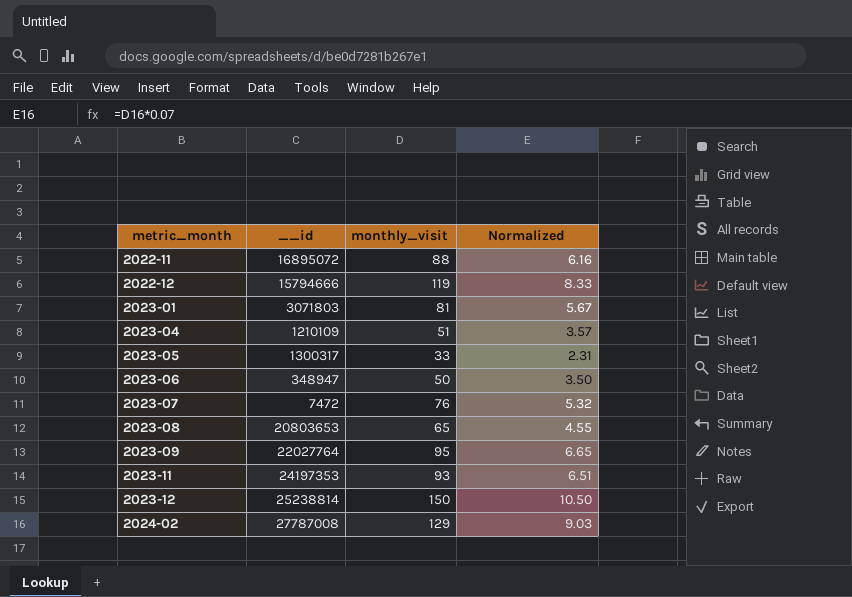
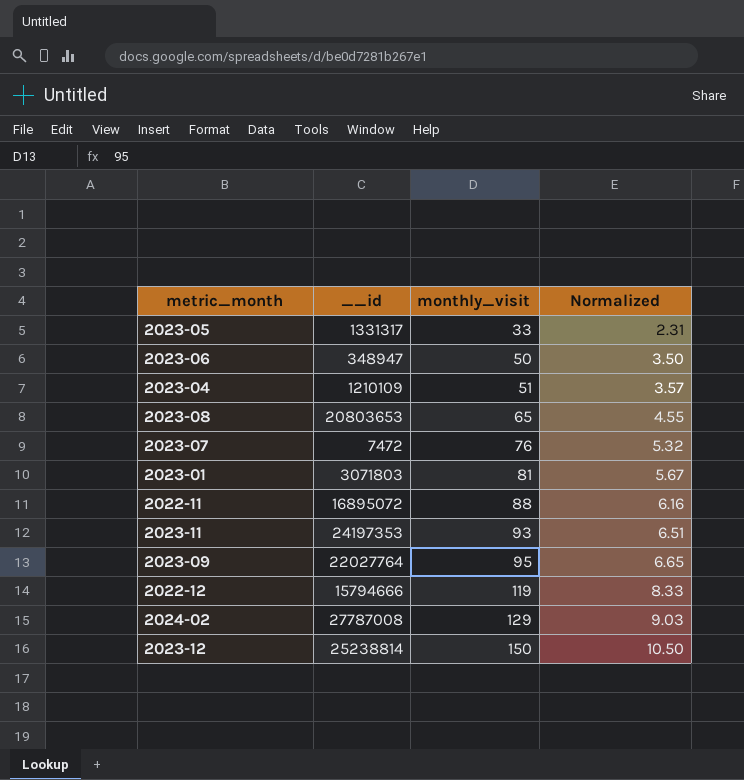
row order: metric_month ascending -> monthly_visit ascending
2023-05 | __id: 1300317 -> 1331317

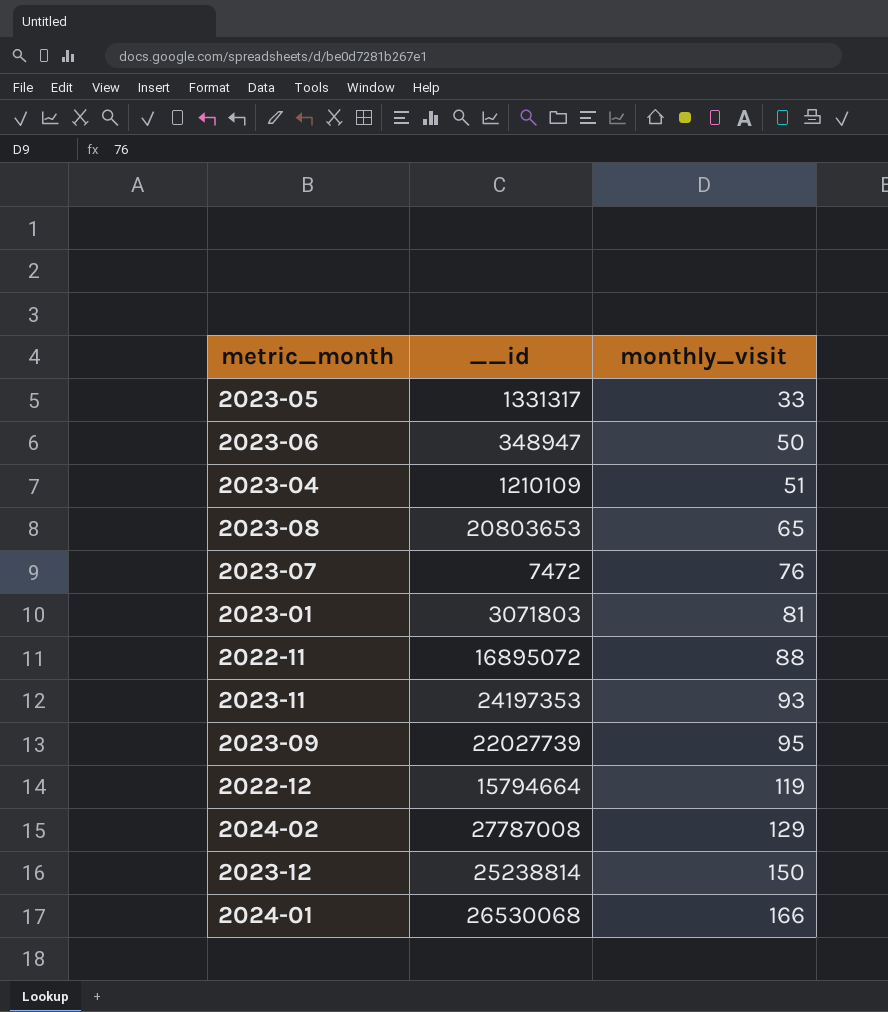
column Normalized | formula: [monthly_visit] * 0.07 -> none
2023-09 | __id: 22027764 -> 22027739
2022-12 | __id: 15794666 -> 15794664
row 2024-01: none -> 26530068 | 166

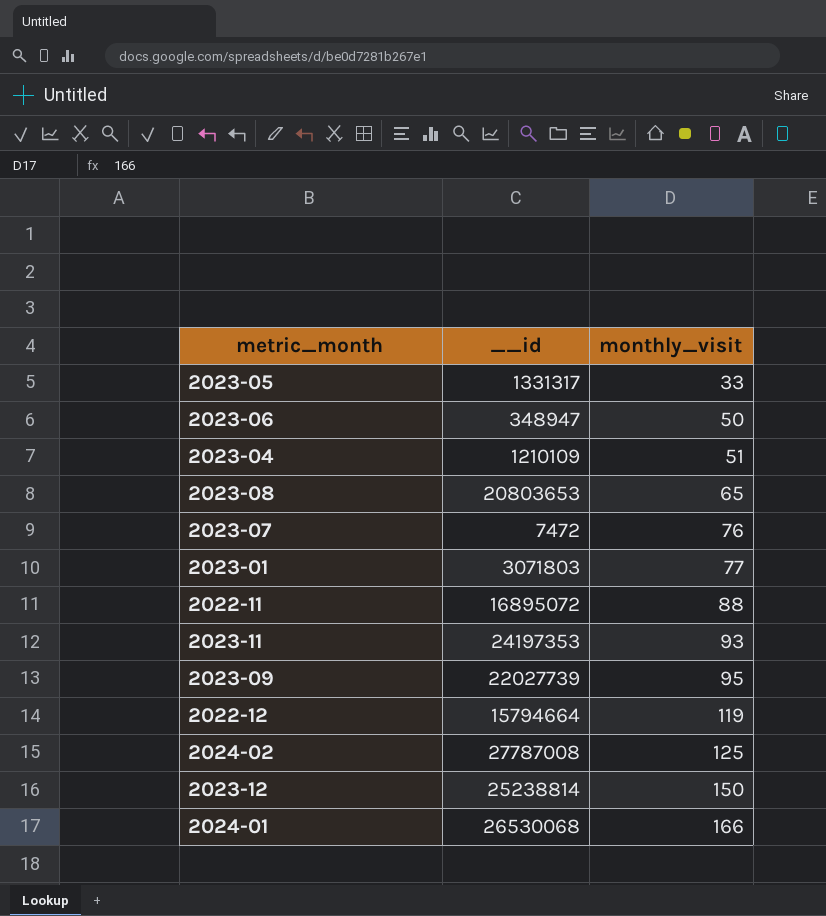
2023-01 | monthly_visit: 81 -> 77
2024-02 | monthly_visit: 129 -> 125

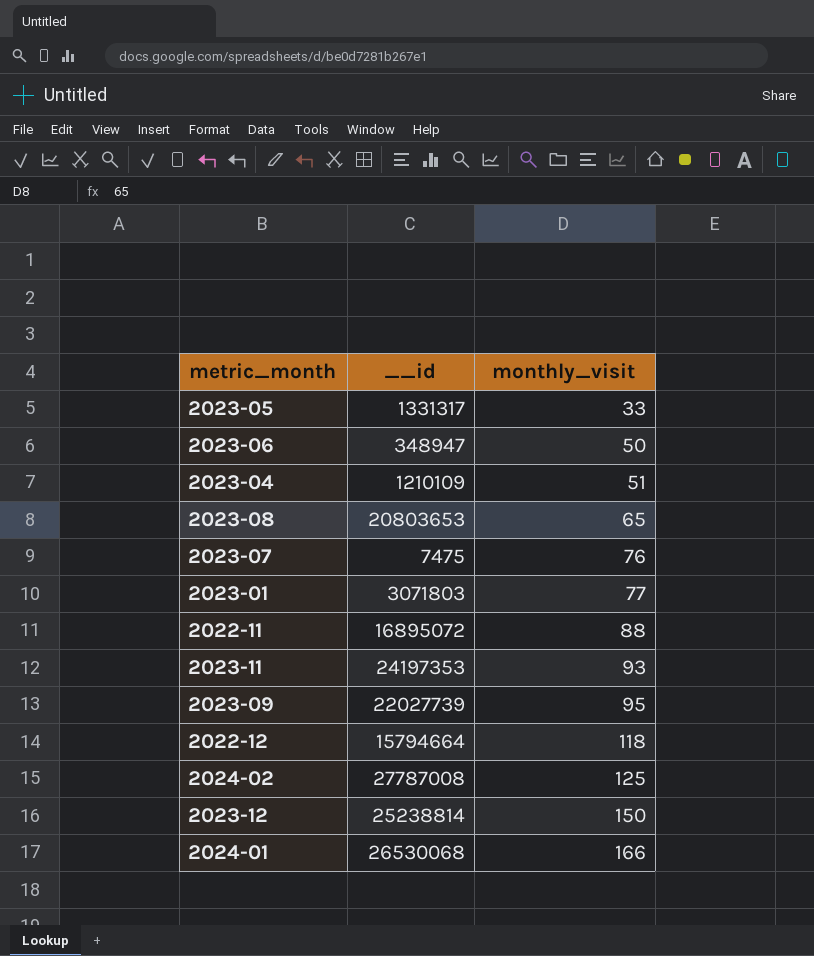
2023-07 | __id: 7472 -> 7475
2022-12 | monthly_visit: 119 -> 118

